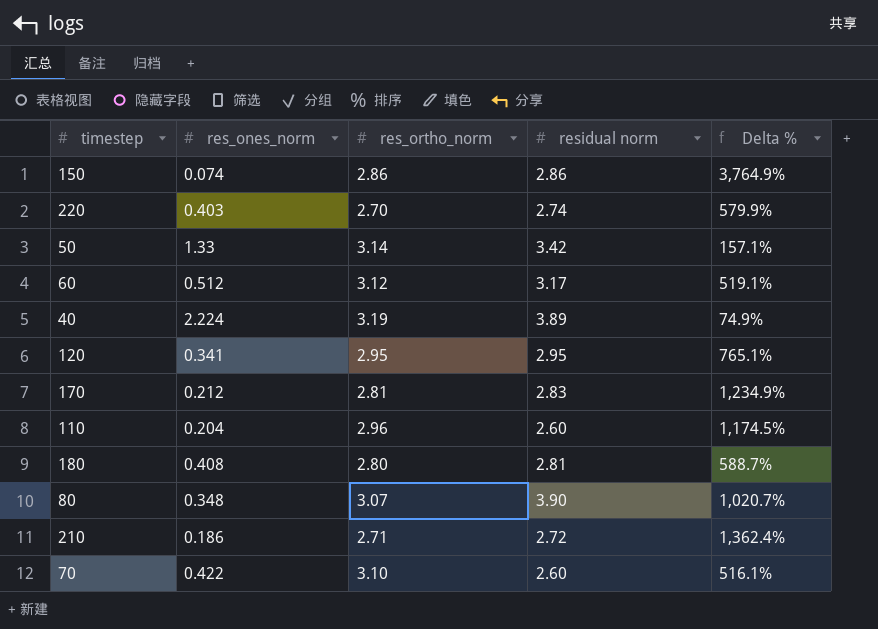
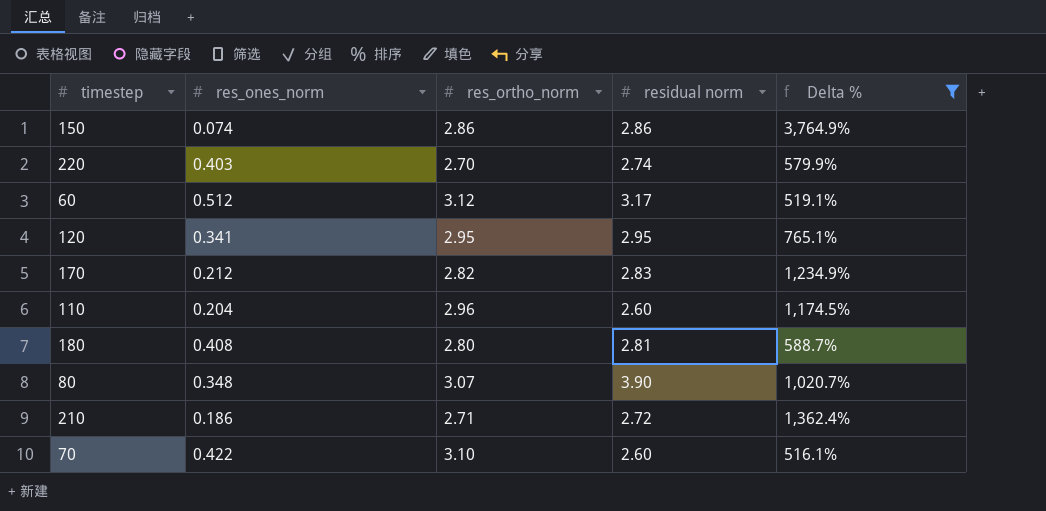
filter: none -> Delta % >= 516.1%
170 | res_ortho_norm: 2.81 -> 2.82

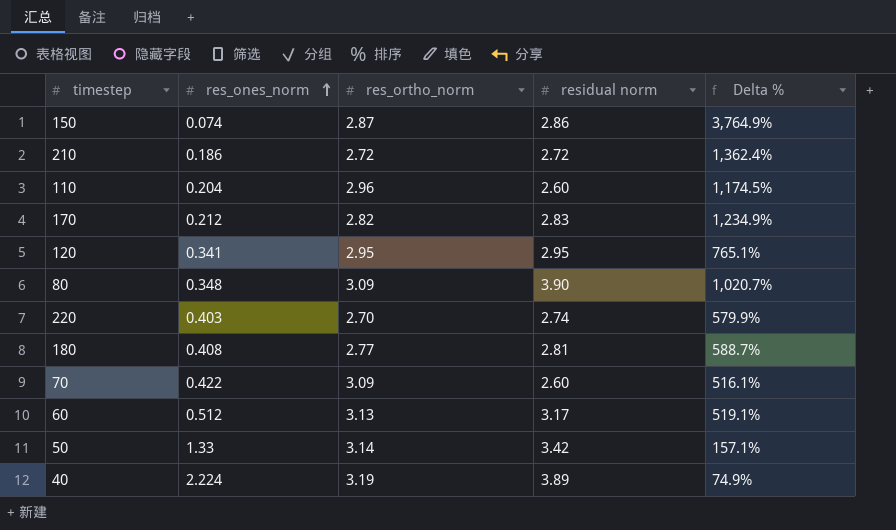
filter: Delta % >= 516.1% -> none
row order: none -> res_ones_norm ascending
150 | res_ortho_norm: 2.86 -> 2.87
210 | res_ortho_norm: 2.71 -> 2.72
80 | res_ortho_norm: 3.07 -> 3.09
180 | res_ortho_norm: 2.80 -> 2.77
70 | res_ortho_norm: 3.10 -> 3.09
60 | res_ortho_norm: 3.12 -> 3.13

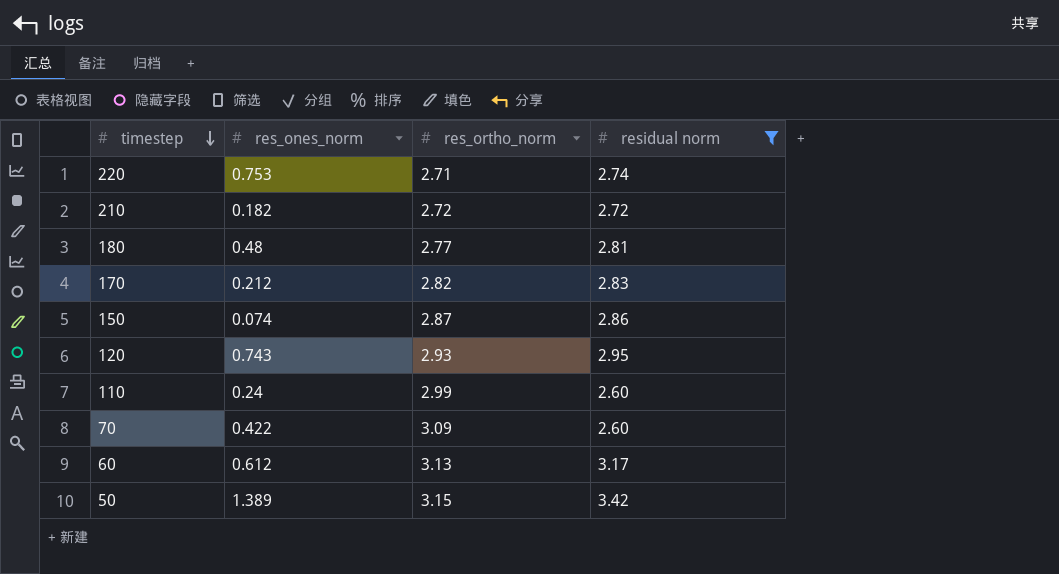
filter: none -> residual norm <= 3.42
row order: res_ones_norm ascending -> timestep descending
column Delta % | formula: ([residual norm] - [res_ones_norm]) / [res_ones_norm] -> none
220 | res_ones_norm: 0.403 -> 0.753
220 | res_ortho_norm: 2.70 -> 2.71
210 | res_ones_norm: 0.186 -> 0.182
180 | res_ones_norm: 0.408 -> 0.48
120 | res_ones_norm: 0.341 -> 0.743
120 | res_ortho_norm: 2.95 -> 2.93
110 | res_ones_norm: 0.204 -> 0.24
110 | res_ortho_norm: 2.96 -> 2.99
60 | res_ones_norm: 0.512 -> 0.612
50 | res_ones_norm: 1.33 -> 1.389
50 | res_ortho_norm: 3.14 -> 3.15

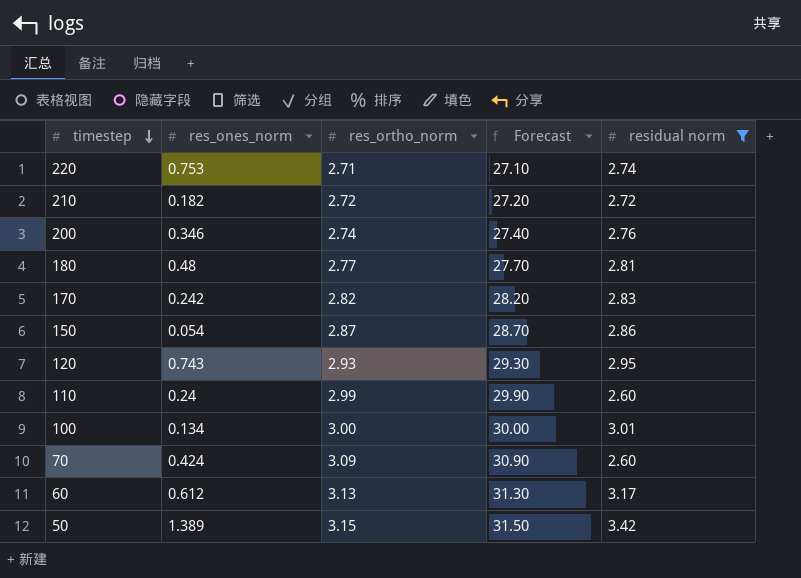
column Forecast | formula: none -> [res_ortho_norm] * 10
row 200: none -> 0.346 | 2.74 | 27.40 | 2.76
170 | res_ones_norm: 0.212 -> 0.242
150 | res_ones_norm: 0.074 -> 0.054
row 100: none -> 0.134 | 3.00 | 30.00 | 3.01
70 | res_ones_norm: 0.422 -> 0.424

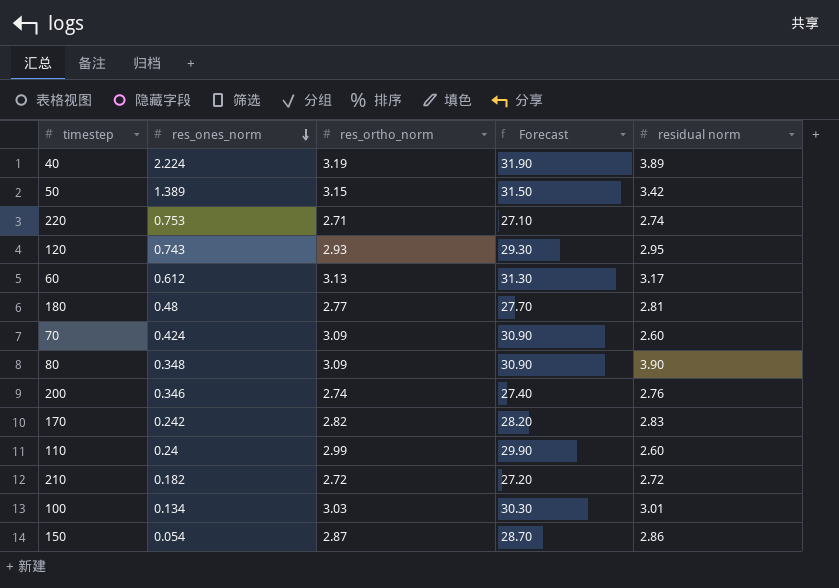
filter: residual norm <= 3.42 -> none
row order: timestep descending -> res_ones_norm descending
100 | res_ortho_norm: 3.00 -> 3.03
100 | Forecast: 30.00 -> 30.30

